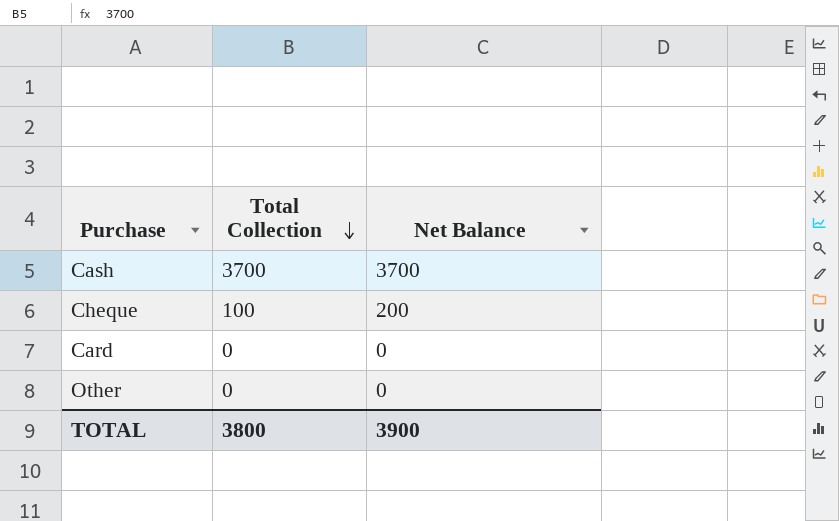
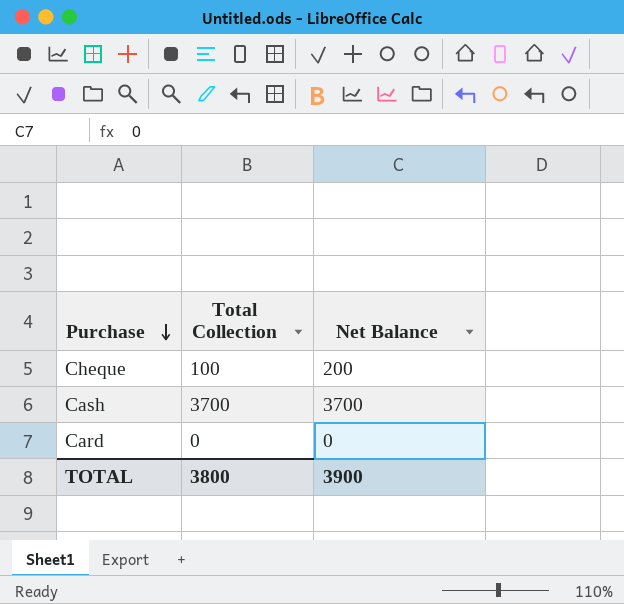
row order: Total Collection descending -> Purchase descending
row Other: 0 | 0 -> none

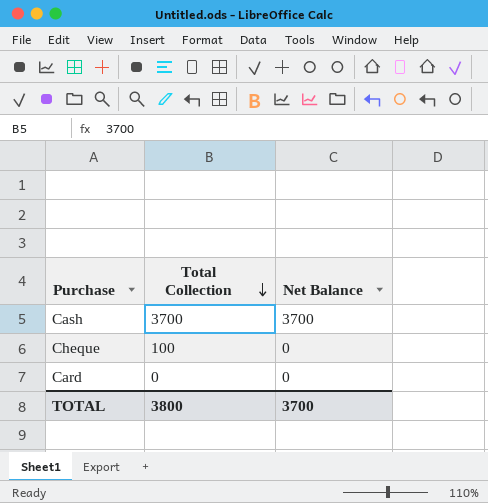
row order: Purchase descending -> Total Collection descending
Cheque | Net Balance: 200 -> 0
TOTAL | Net Balance: 3900 -> 3700

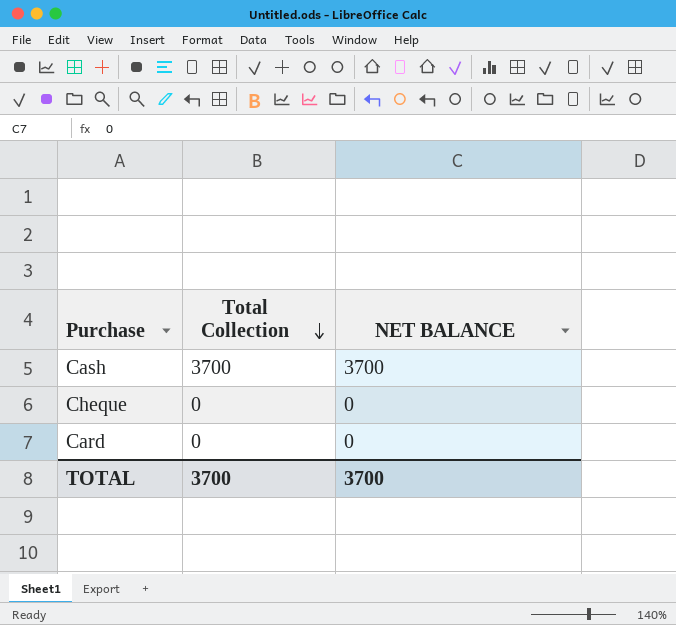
column name: Net Balance -> NET BALANCE
Cheque | Total Collection: 100 -> 0
TOTAL | Total Collection: 3800 -> 3700

